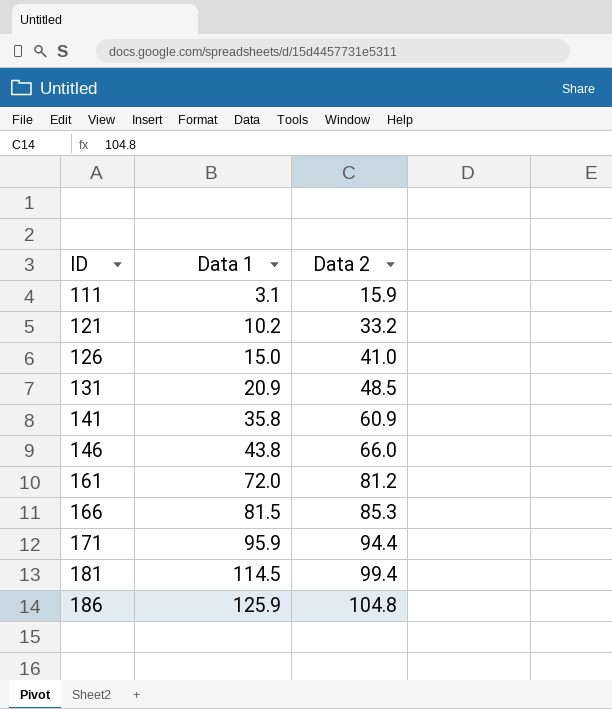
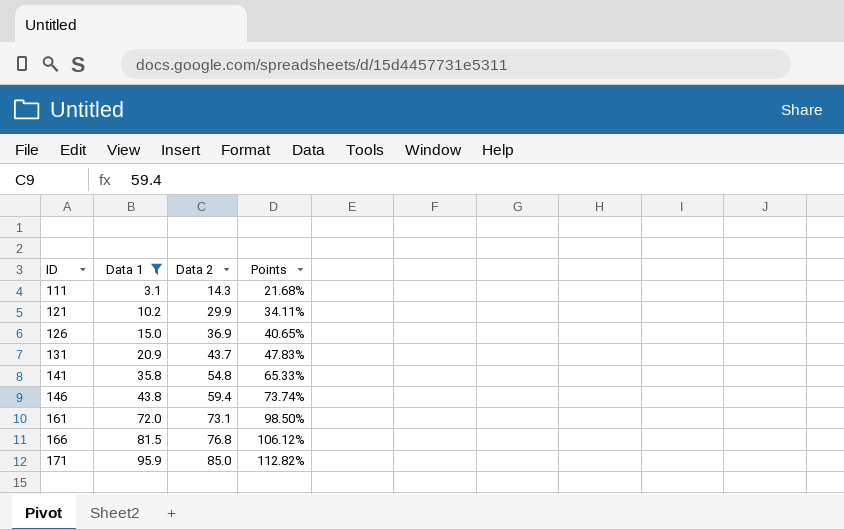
filter: none -> Data 1 <= 95.9
column Points | formula: none -> [Data 1] / [Data 2]
111 | Data 2: 15.9 -> 14.3
121 | Data 2: 33.2 -> 29.9
126 | Data 2: 41.0 -> 36.9
131 | Data 2: 48.5 -> 43.7
141 | Data 2: 60.9 -> 54.8
146 | Data 2: 66.0 -> 59.4
161 | Data 2: 81.2 -> 73.1
166 | Data 2: 85.3 -> 76.8
171 | Data 2: 94.4 -> 85.0

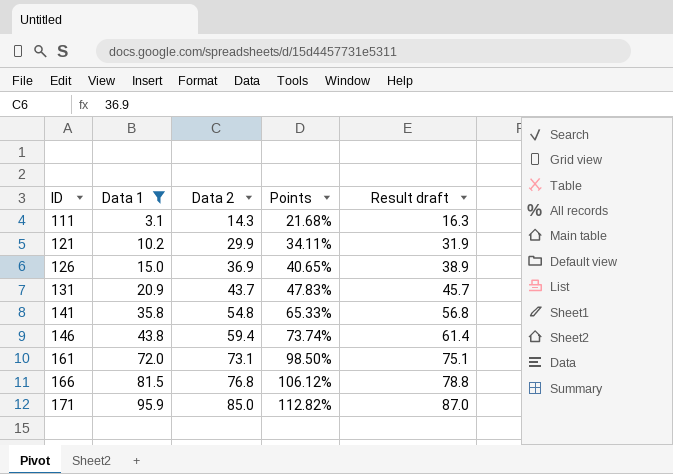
column Result draft | formula: none -> [Data 2] + 2

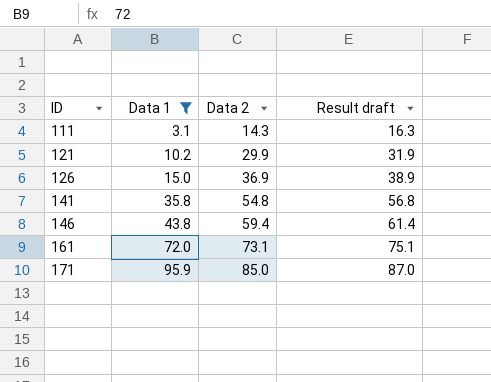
column Points | formula: [Data 1] / [Data 2] -> none
row 131: 20.9 | 43.7 | 47.83% | 45.7 -> none
row 166: 81.5 | 76.8 | 106.12% | 78.8 -> none

